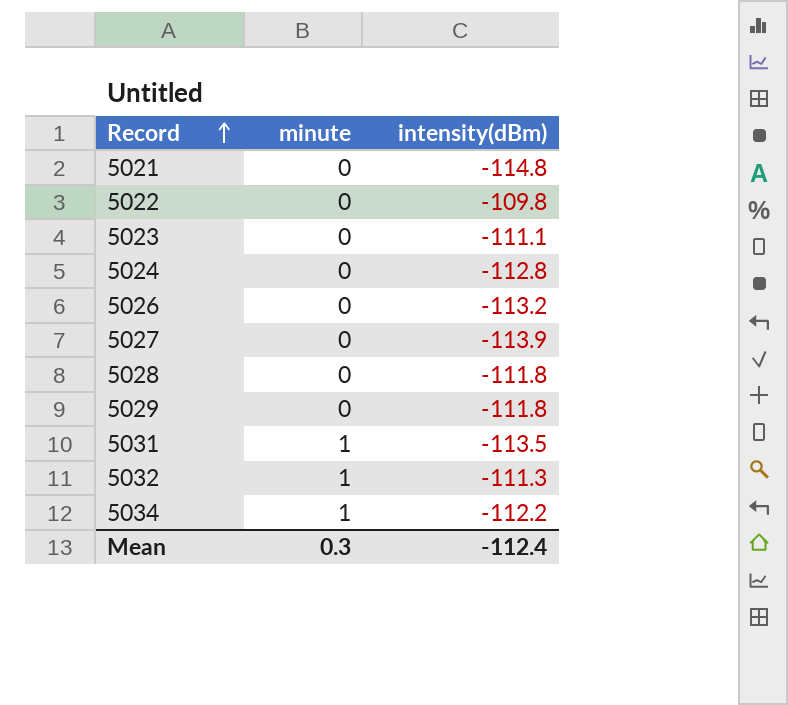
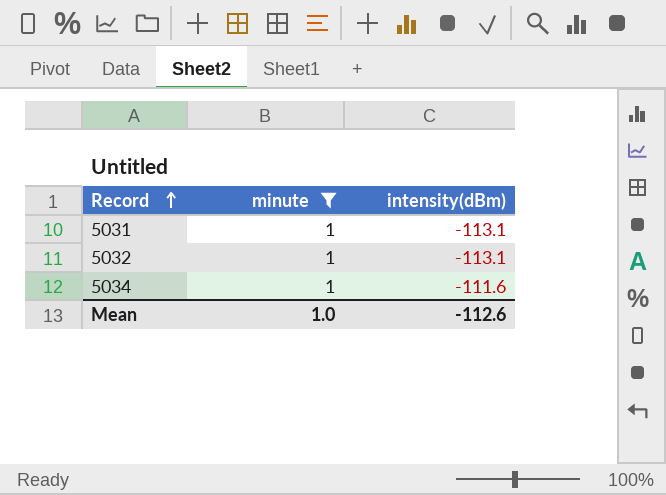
filter: none -> minute = 1
5031 | intensity(dBm): -113.5 -> -113.1
5032 | intensity(dBm): -111.3 -> -113.1
5034 | intensity(dBm): -112.2 -> -111.6
Mean | minute: 0.3 -> 1.0
Mean | intensity(dBm): -112.4 -> -112.6

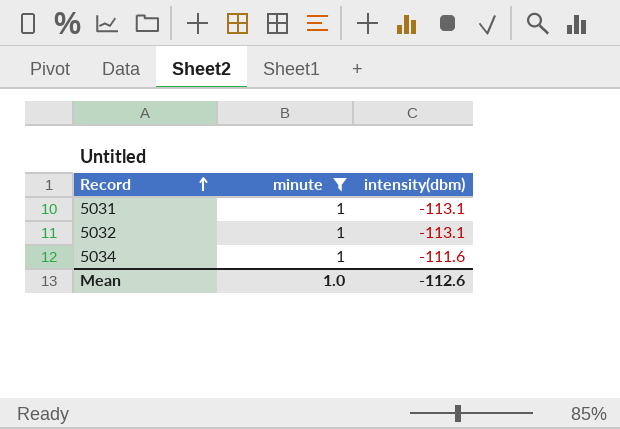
column name: intensity(dBm) -> intensity(dbm)

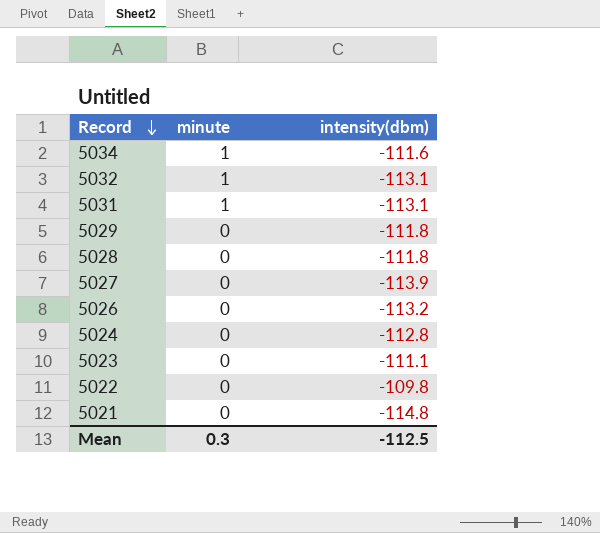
filter: minute = 1 -> none
row order: Record ascending -> Record descending
Mean | minute: 1.0 -> 0.3
Mean | intensity(dbm): -112.6 -> -112.5

